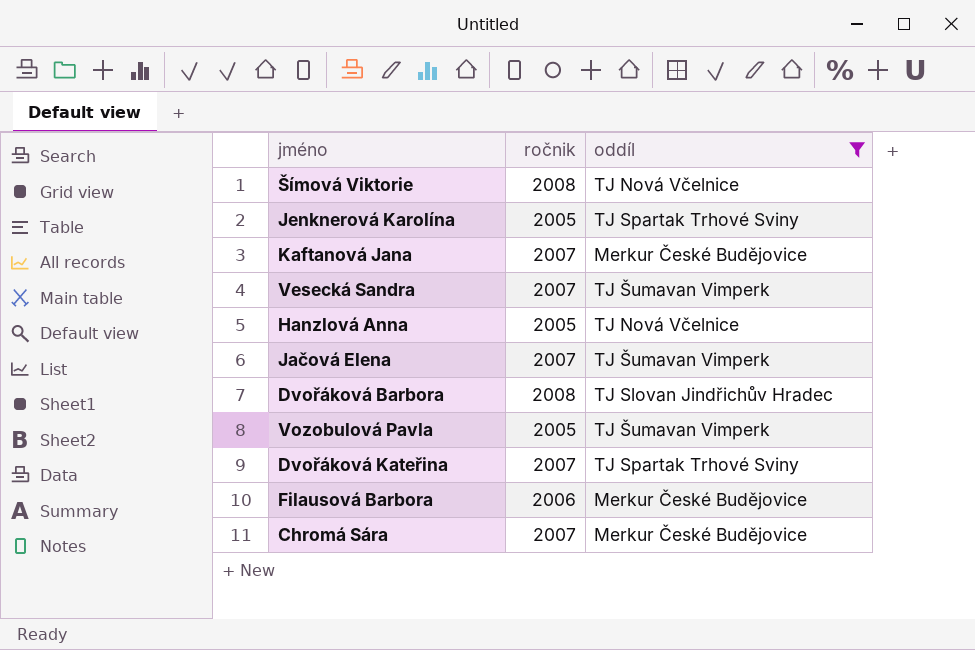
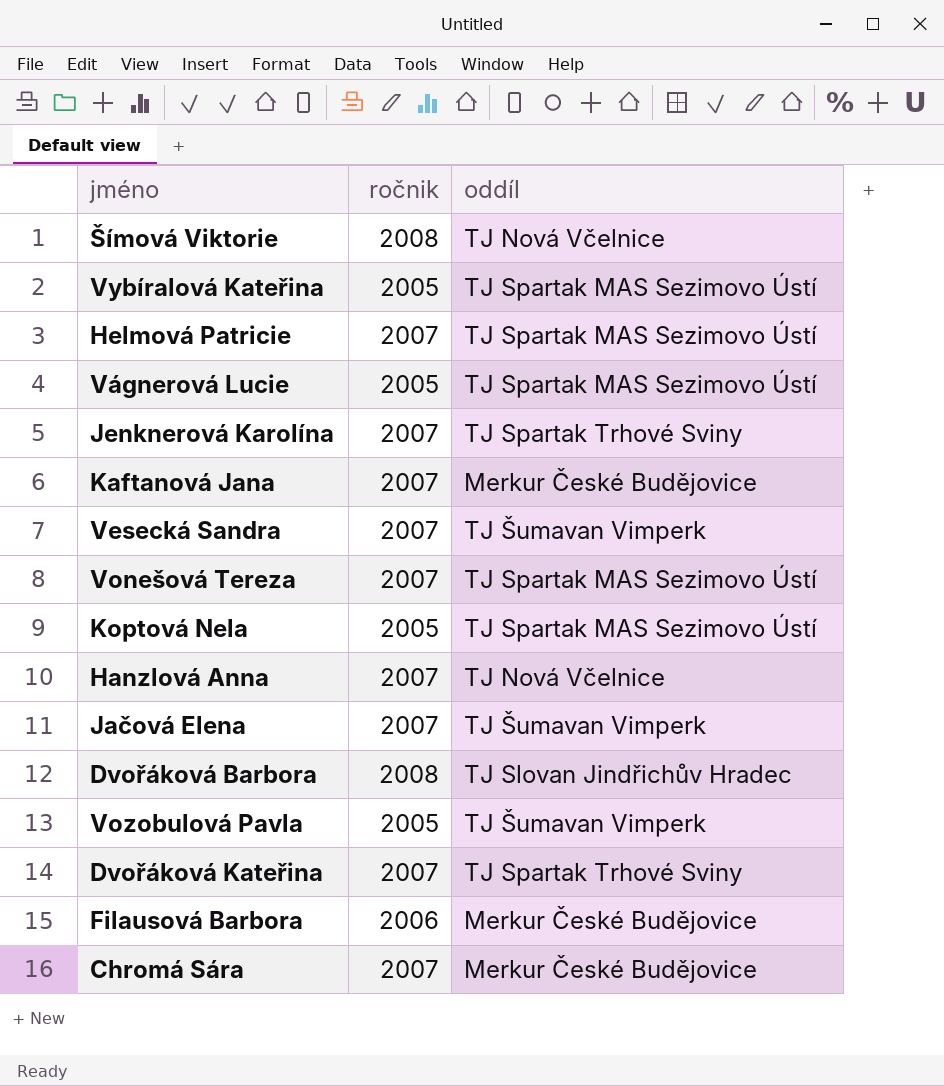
filter: oddíl != TJ Spartak MAS Sezimovo Ústí -> none
Jenknerová Karolína | ročnik: 2005 -> 2007
Hanzlová Anna | ročnik: 2005 -> 2007

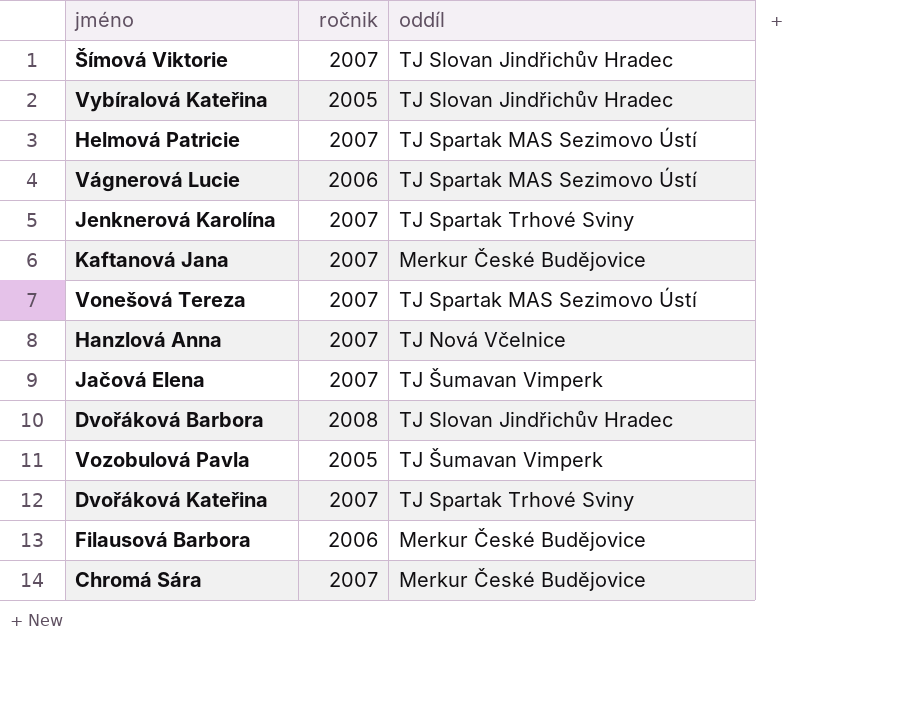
row Vesecká Sandra: 2007 | TJ Šumavan Vimperk -> none
row Koptová Nela: 2005 | TJ Spartak MAS Sezimovo Ústí -> none
Šímová Viktorie | ročnik: 2008 -> 2007
Šímová Viktorie | oddíl: TJ Nová Včelnice -> TJ Slovan Jindřichův Hradec
Vybíralová Kateřina | oddíl: TJ Spartak MAS Sezimovo Ústí -> TJ Slovan Jindřichův Hradec
Vágnerová Lucie | ročnik: 2005 -> 2006

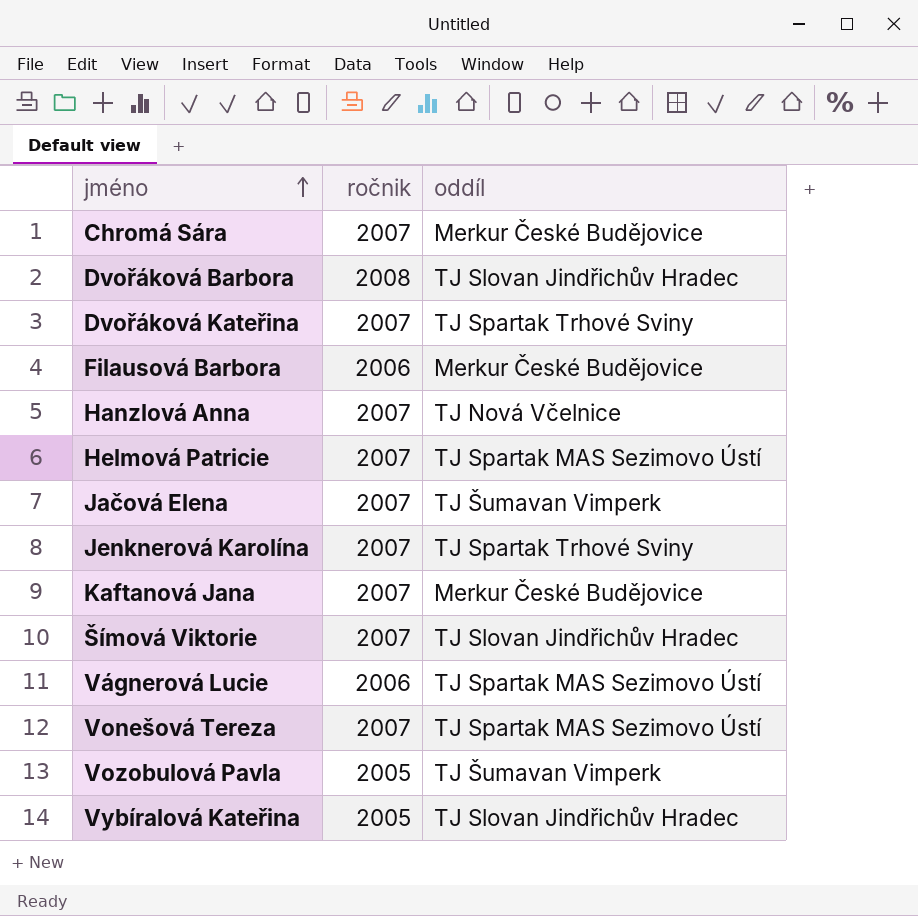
row order: none -> jméno ascending

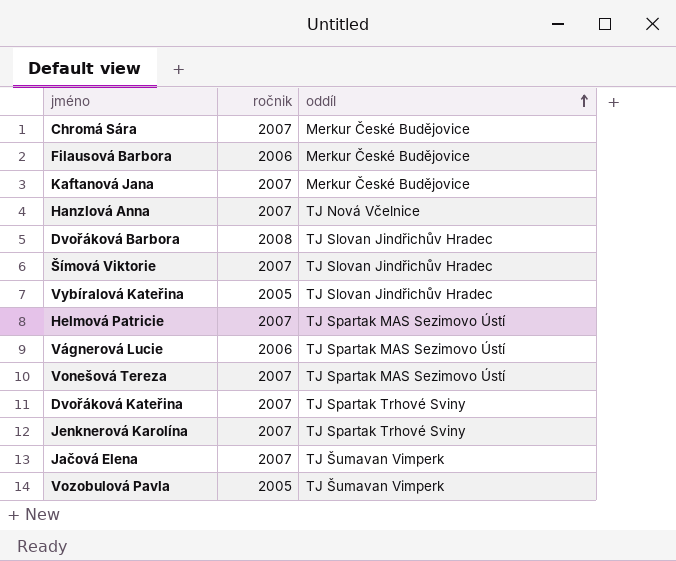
row order: jméno ascending -> oddíl ascending

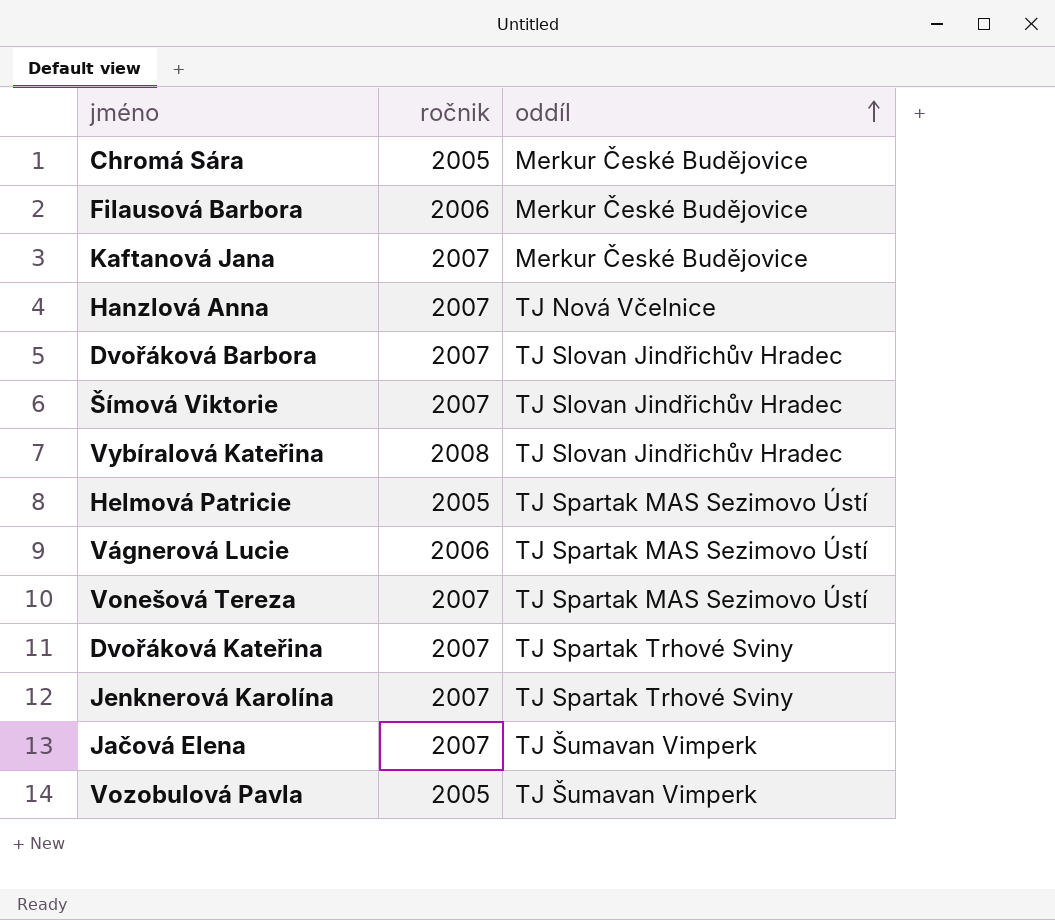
Chromá Sára | ročnik: 2007 -> 2005
Dvořáková Barbora | ročnik: 2008 -> 2007
Vybíralová Kateřina | ročnik: 2005 -> 2008
Helmová Patricie | ročnik: 2007 -> 2005

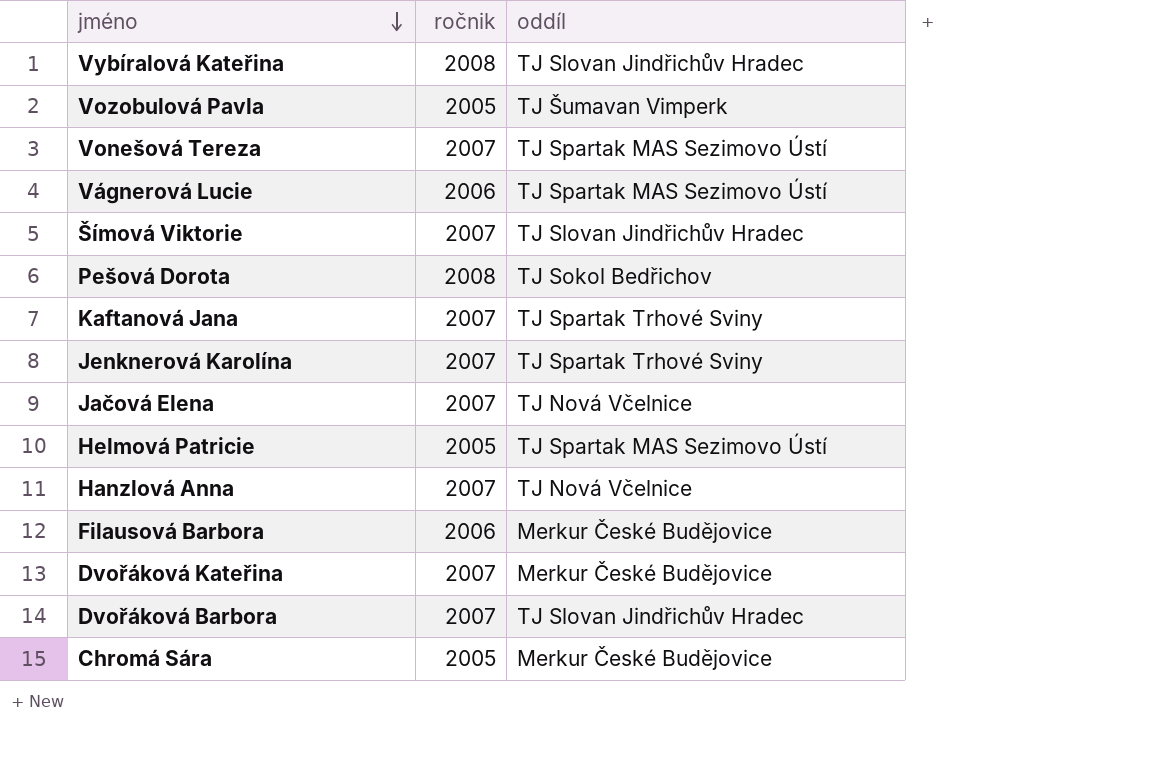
row order: oddíl ascending -> jméno descending
row Pešová Dorota: none -> 2008 | TJ Sokol Bedřichov
Kaftanová Jana | oddíl: Merkur České Budějovice -> TJ Spartak Trhové Sviny
Jačová Elena | oddíl: TJ Šumavan Vimperk -> TJ Nová Včelnice
Dvořáková Kateřina | oddíl: TJ Spartak Trhové Sviny -> Merkur České Budějovice

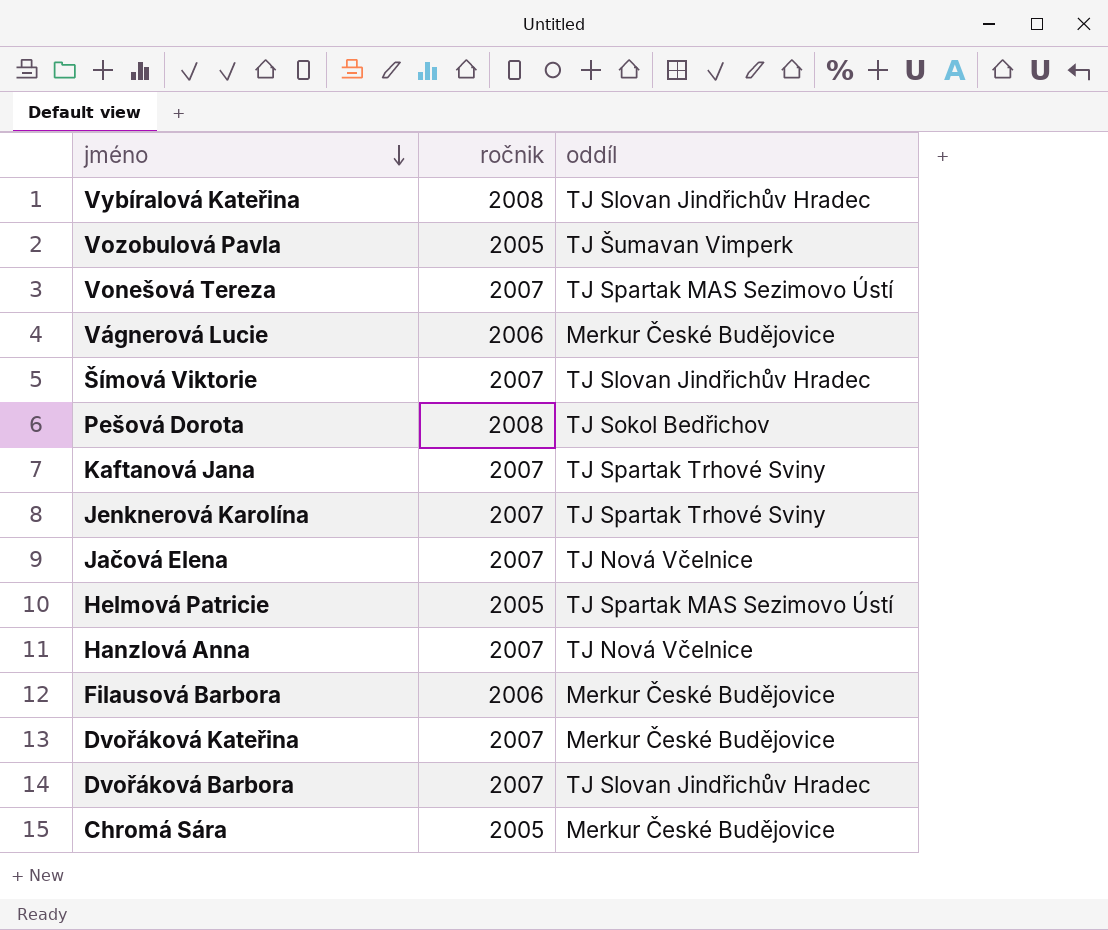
Vágnerová Lucie | oddíl: TJ Spartak MAS Sezimovo Ústí -> Merkur České Budějovice

